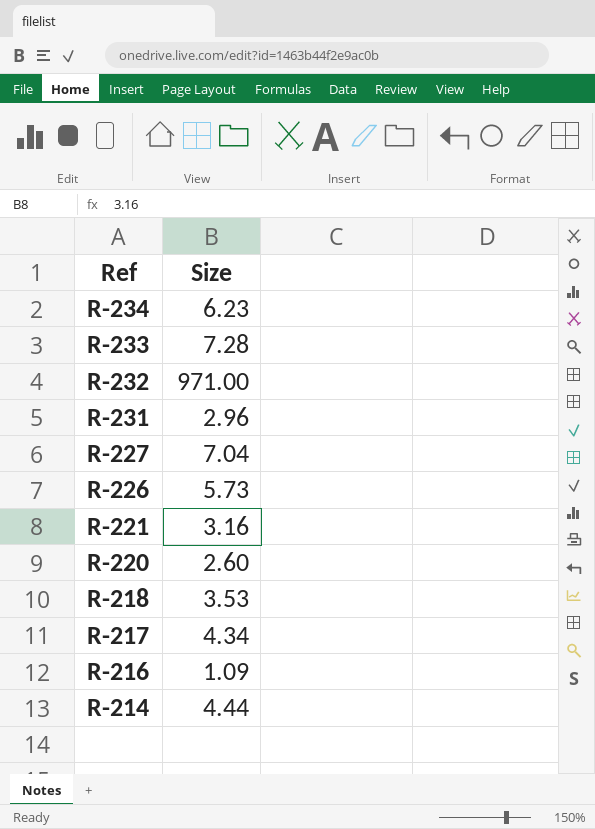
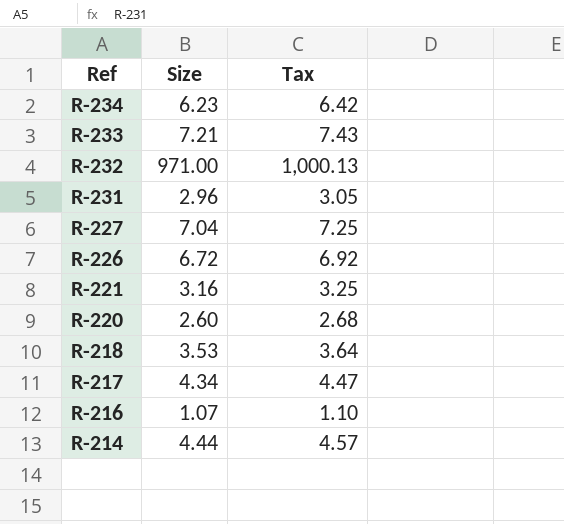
column Tax | formula: none -> [Size] * 1.03
R-233 | Size: 7.28 -> 7.21
R-226 | Size: 5.73 -> 6.72
R-216 | Size: 1.09 -> 1.07

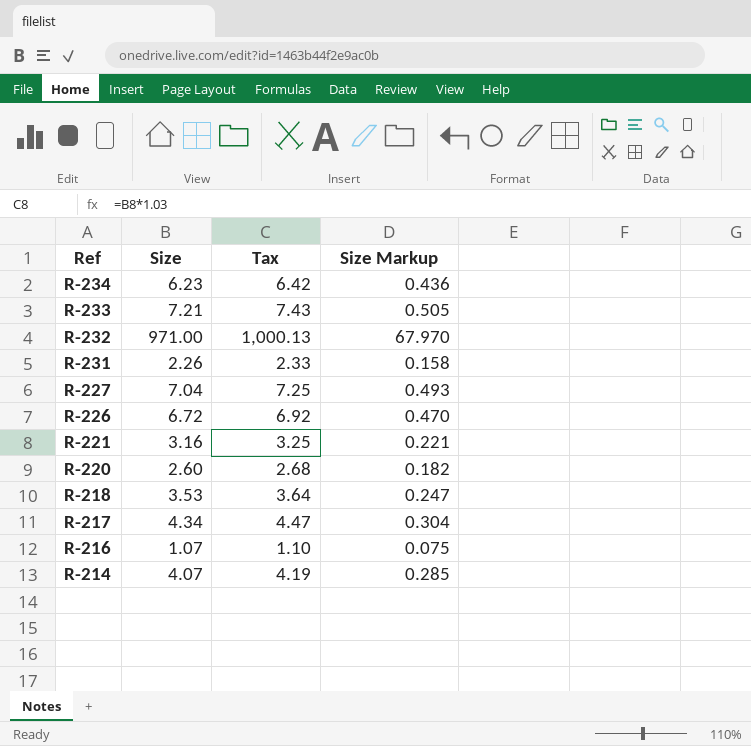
column Size Markup | formula: none -> [Size] * 0.07
R-231 | Size: 2.96 -> 2.26
R-231 | Tax: 3.05 -> 2.33
R-214 | Size: 4.44 -> 4.07
R-214 | Tax: 4.57 -> 4.19

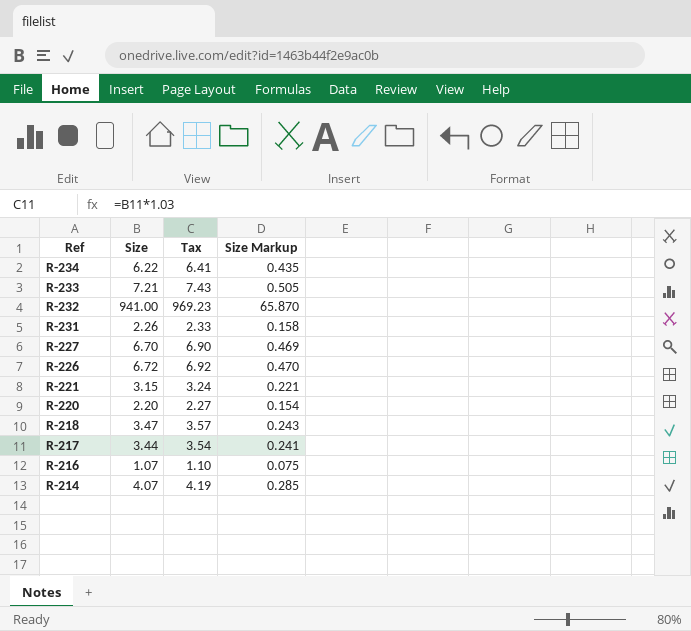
R-234 | Size: 6.23 -> 6.22
R-234 | Tax: 6.42 -> 6.41
R-234 | Size Markup: 0.436 -> 0.435
R-232 | Size: 971.00 -> 941.00
R-232 | Tax: 1,000.13 -> 969.23
R-232 | Size Markup: 67.970 -> 65.870
R-227 | Size: 7.04 -> 6.70
R-227 | Tax: 7.25 -> 6.90
R-227 | Size Markup: 0.493 -> 0.469
R-221 | Size: 3.16 -> 3.15
R-221 | Tax: 3.25 -> 3.24
R-220 | Size: 2.60 -> 2.20
R-220 | Tax: 2.68 -> 2.27
R-220 | Size Markup: 0.182 -> 0.154
R-218 | Size: 3.53 -> 3.47
R-218 | Tax: 3.64 -> 3.57
R-218 | Size Markup: 0.247 -> 0.243
R-217 | Size: 4.34 -> 3.44
R-217 | Tax: 4.47 -> 3.54
R-217 | Size Markup: 0.304 -> 0.241

